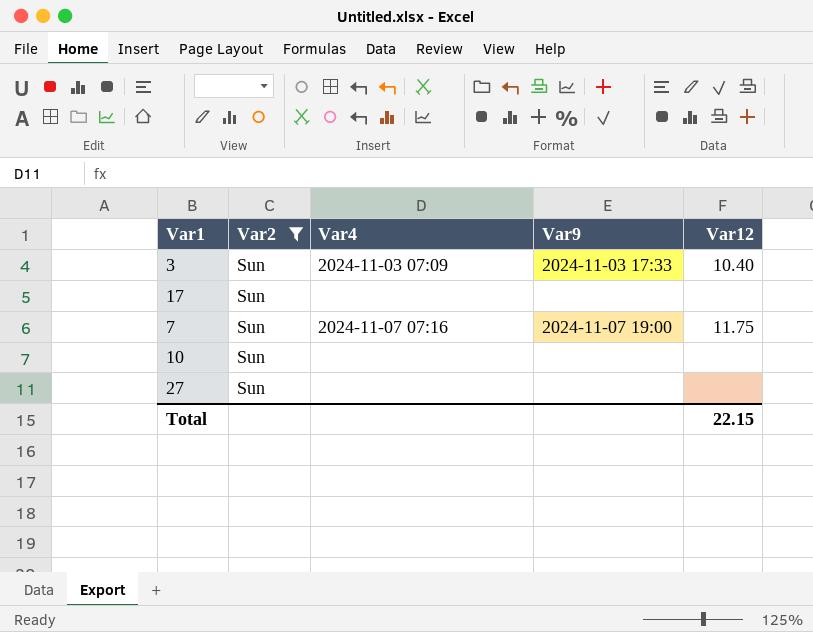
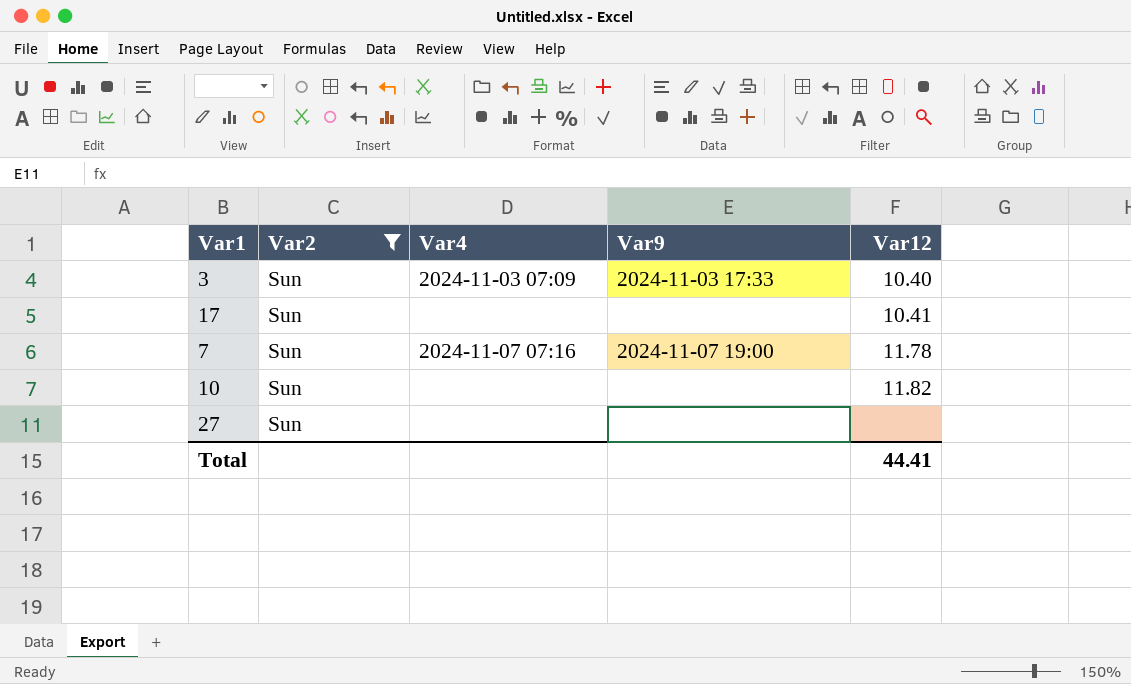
17 | Var12: none -> 10.41
7 | Var12: 11.75 -> 11.78
10 | Var12: none -> 11.82
Total | Var12: 22.15 -> 44.41

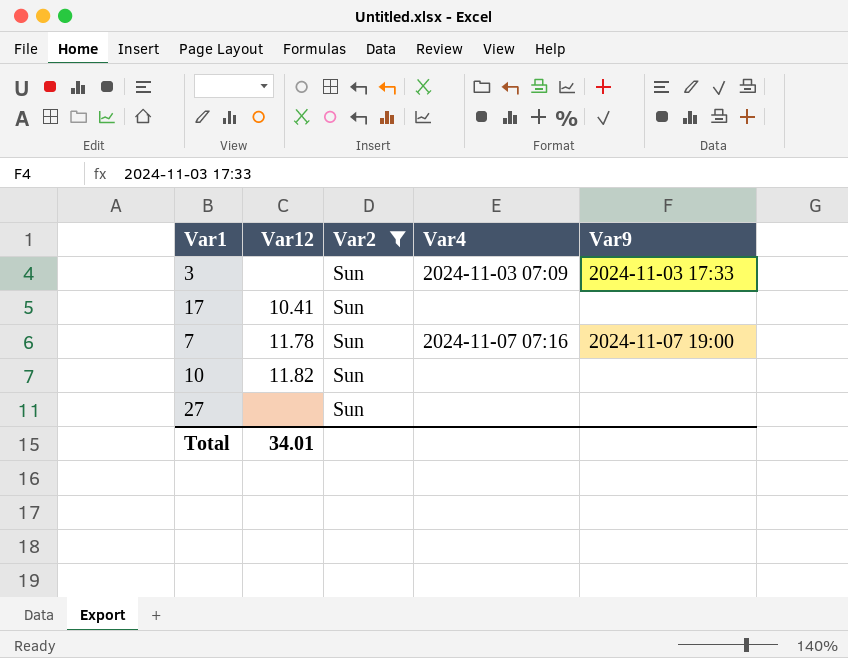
column Var12 | position: 5 -> 2
3 | Var12: 10.40 -> none
Total | Var12: 44.41 -> 34.01

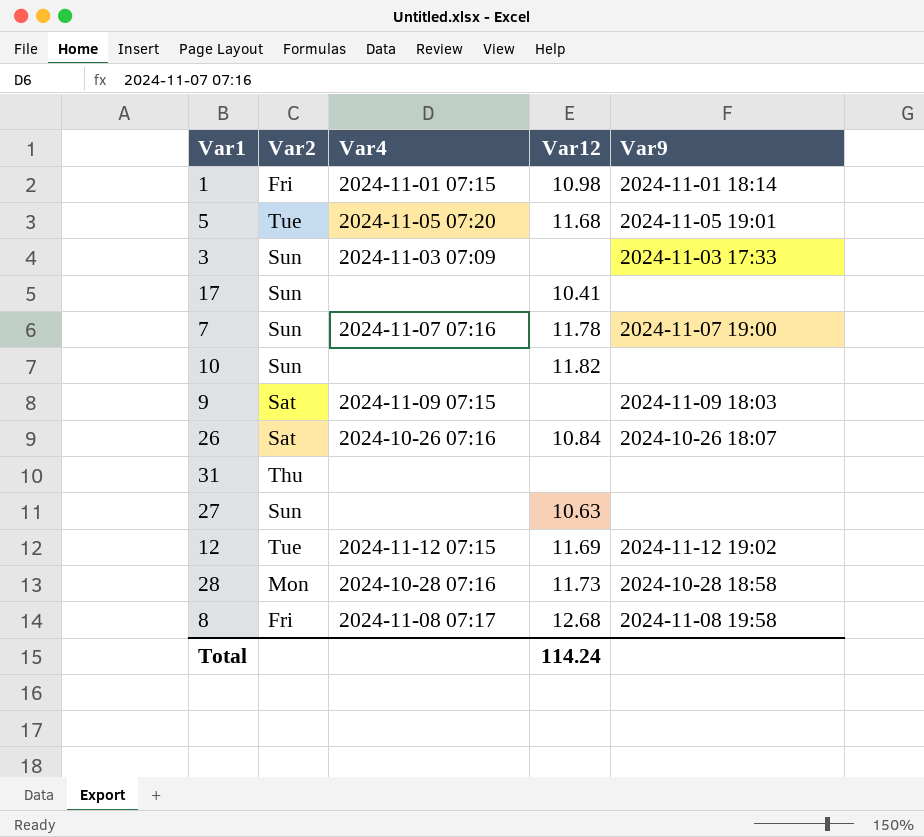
filter: Var2 = Sun -> none
column Var12 | position: 2 -> 4
27 | Var12: none -> 10.63
Total | Var12: 34.01 -> 114.24

